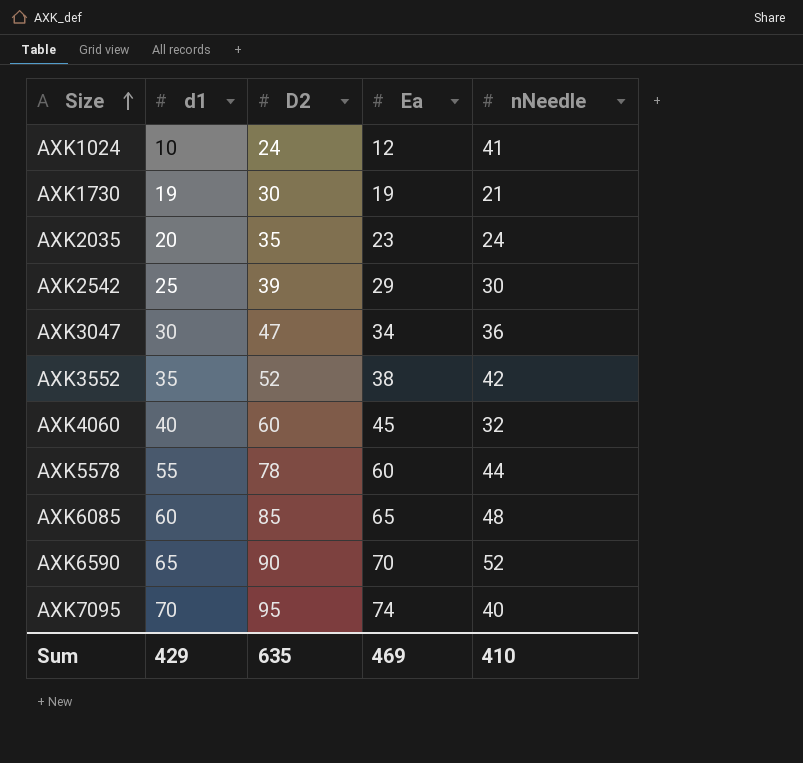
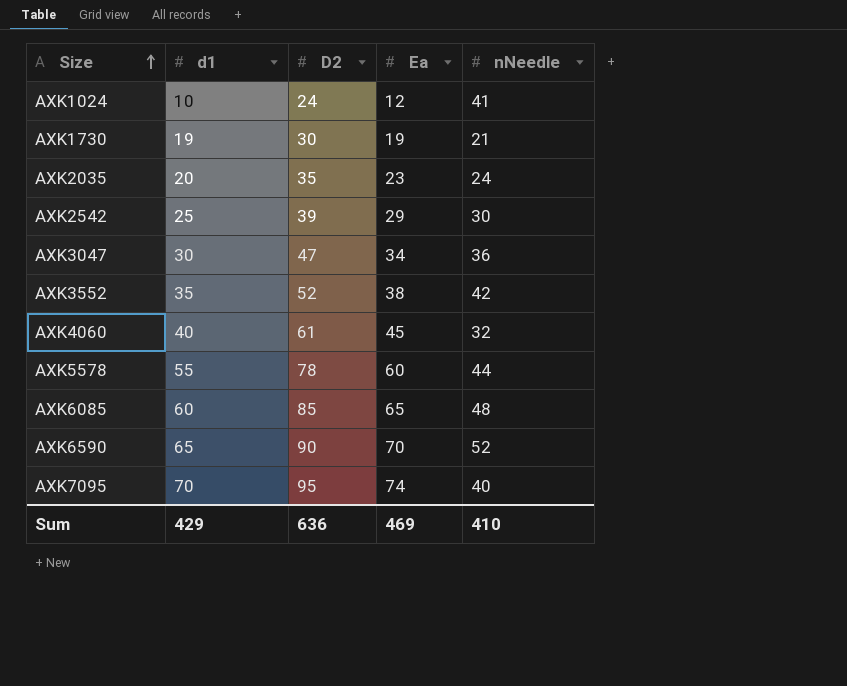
AXK4060 | D2: 60 -> 61
Sum | D2: 635 -> 636

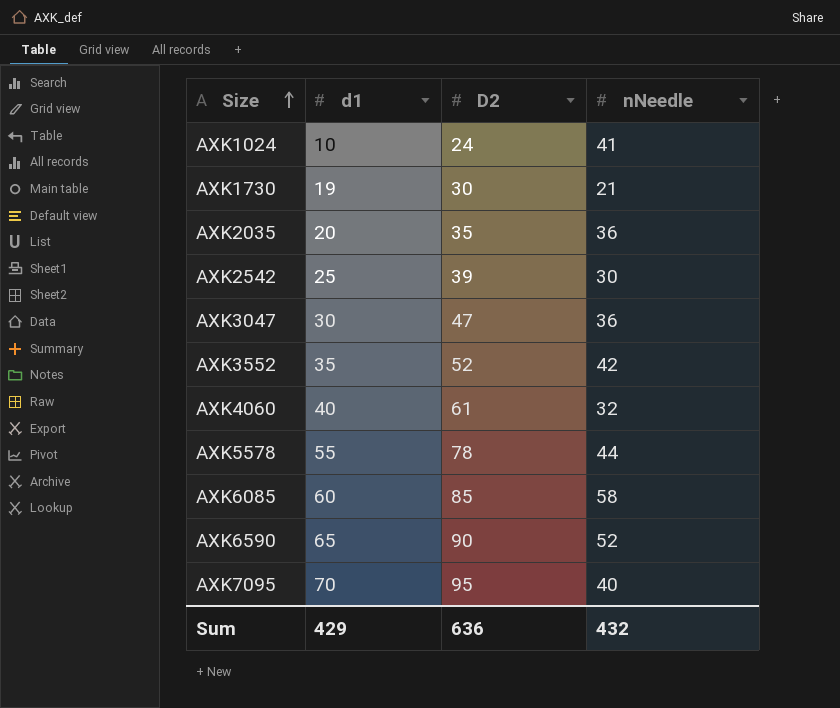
column Ea | position: 4 -> none
AXK2035 | nNeedle: 24 -> 36
AXK6085 | nNeedle: 48 -> 58
Sum | nNeedle: 410 -> 432

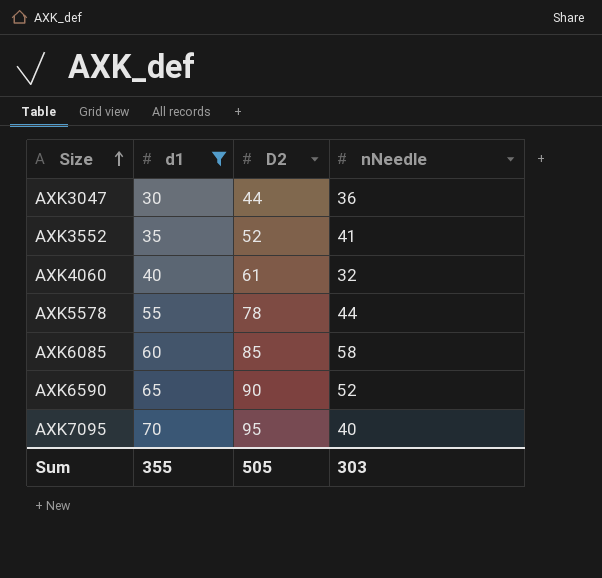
filter: none -> d1 >= 30
AXK3047 | D2: 47 -> 44
AXK3552 | nNeedle: 42 -> 41
Sum | d1: 429 -> 355
Sum | D2: 636 -> 505
Sum | nNeedle: 432 -> 303

